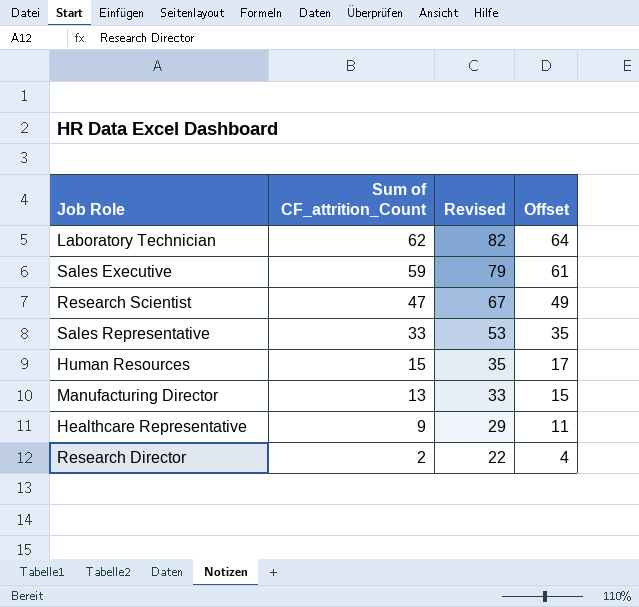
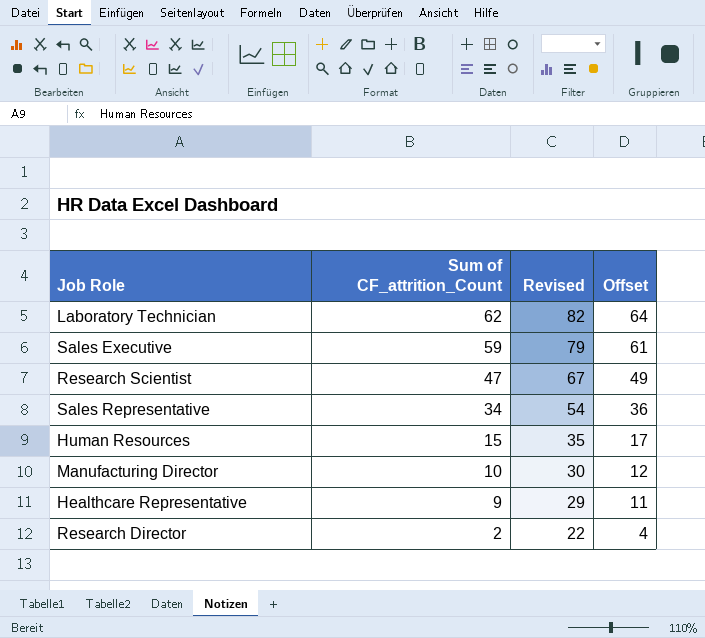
Sales Representative | Sum of CF_attrition_Count: 33 -> 34
Sales Representative | Revised: 53 -> 54
Sales Representative | Offset: 35 -> 36
Manufacturing Director | Sum of CF_attrition_Count: 13 -> 10
Manufacturing Director | Revised: 33 -> 30
Manufacturing Director | Offset: 15 -> 12

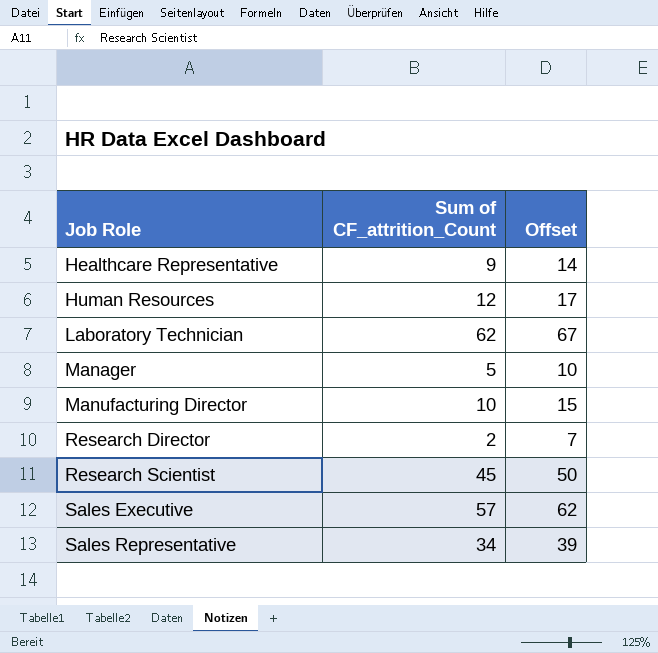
row order: Sum of CF_attrition_Count descending -> Job Role ascending
column Revised | formula: [Sum of CF_attrition_Count] + 20 -> none
column Offset | formula: [Sum of CF_attrition_Count] + 2 -> [Sum of CF_attrition_Count] + 5
Human Resources | Sum of CF_attrition_Count: 15 -> 12
row Manager: none -> 5 | 10
Research Scientist | Sum of CF_attrition_Count: 47 -> 45
Sales Executive | Sum of CF_attrition_Count: 59 -> 57

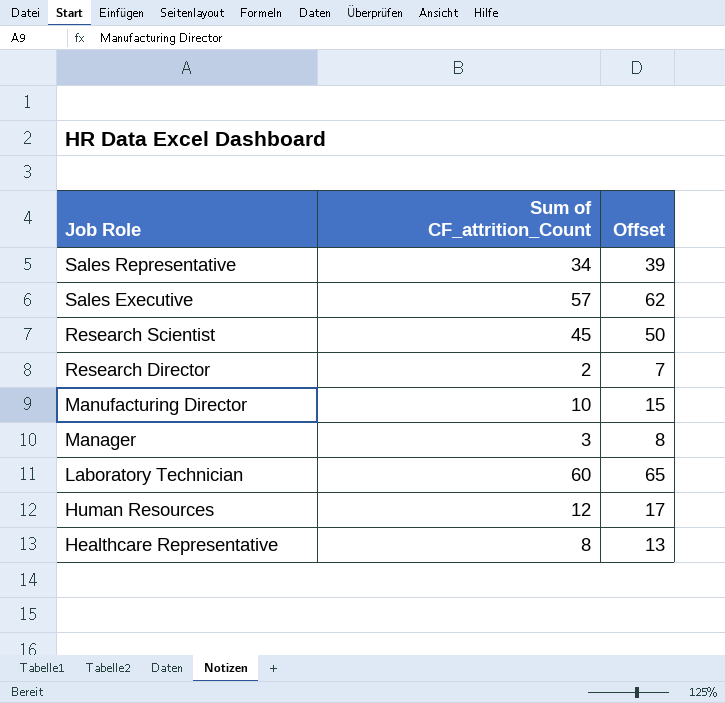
row order: Job Role ascending -> Job Role descending
Manager | Sum of CF_attrition_Count: 5 -> 3
Manager | Offset: 10 -> 8
Laboratory Technician | Sum of CF_attrition_Count: 62 -> 60
Laboratory Technician | Offset: 67 -> 65
Healthcare Representative | Sum of CF_attrition_Count: 9 -> 8
Healthcare Representative | Offset: 14 -> 13

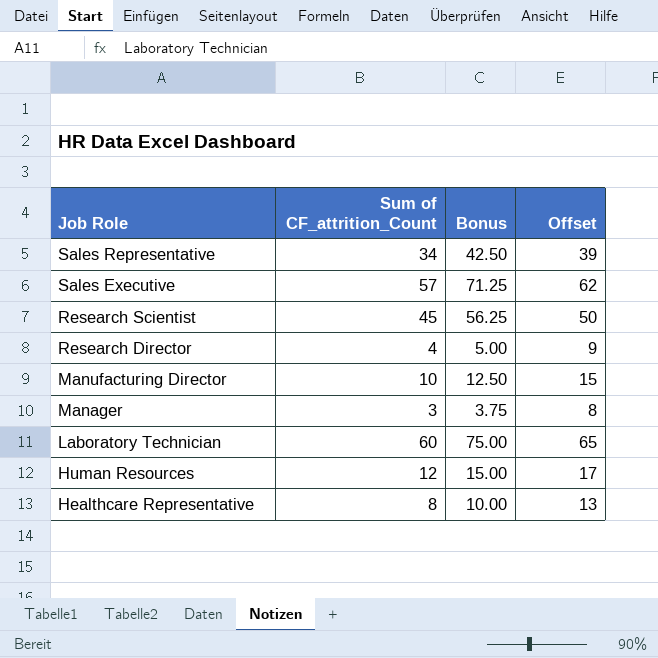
column Bonus | formula: none -> [Sum of CF_attrition_Count] * 1.25
Research Director | Sum of CF_attrition_Count: 2 -> 4
Research Director | Offset: 7 -> 9

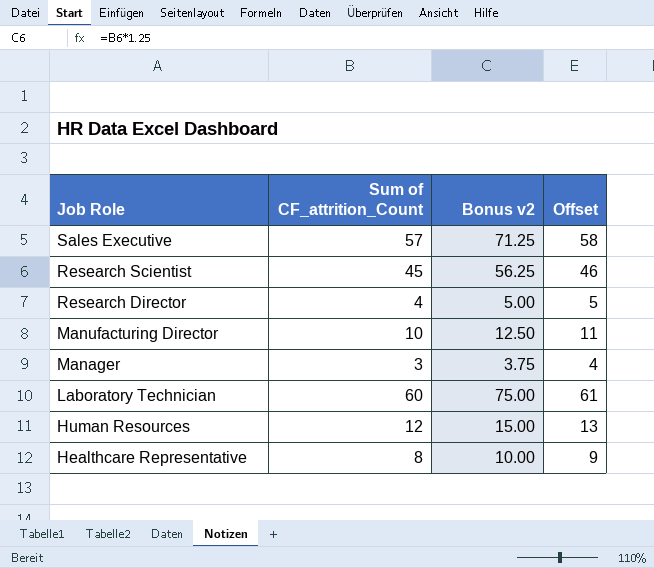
column name: Bonus -> Bonus v2
column Offset | formula: [Sum of CF_attrition_Count] + 5 -> [Sum of CF_attrition_Count] + 1
row Sales Representative: 34 | 42.50 | 39 -> none

